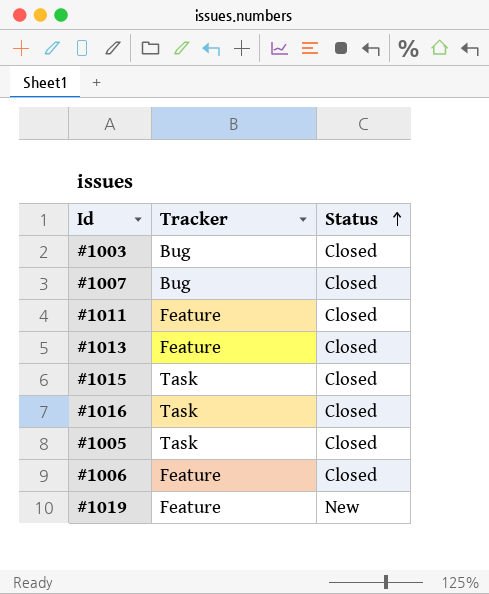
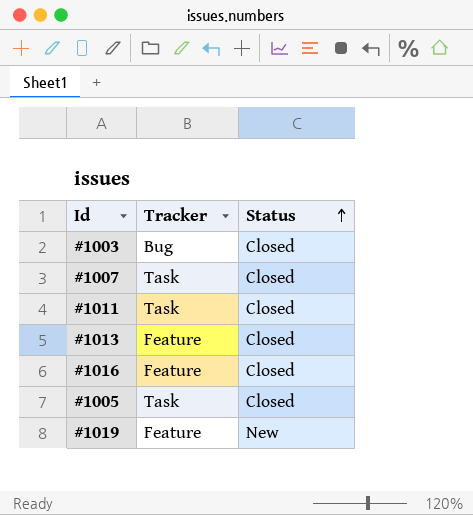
row #1015: Task | Closed -> none
row #1006: Feature | Closed -> none
#1007 | Tracker: Bug -> Task
#1011 | Tracker: Feature -> Task
#1016 | Tracker: Task -> Feature

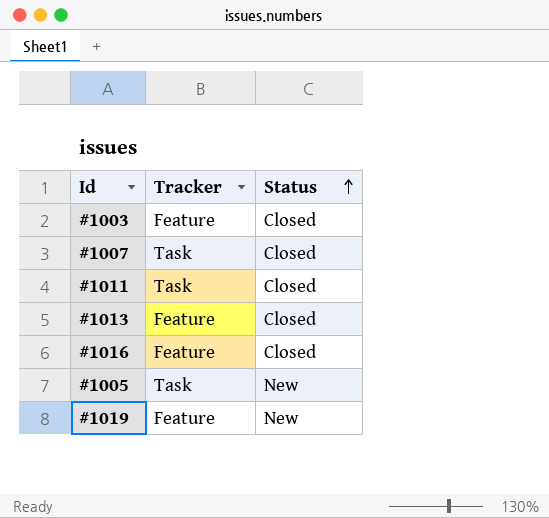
#1003 | Tracker: Bug -> Feature
#1005 | Status: Closed -> New

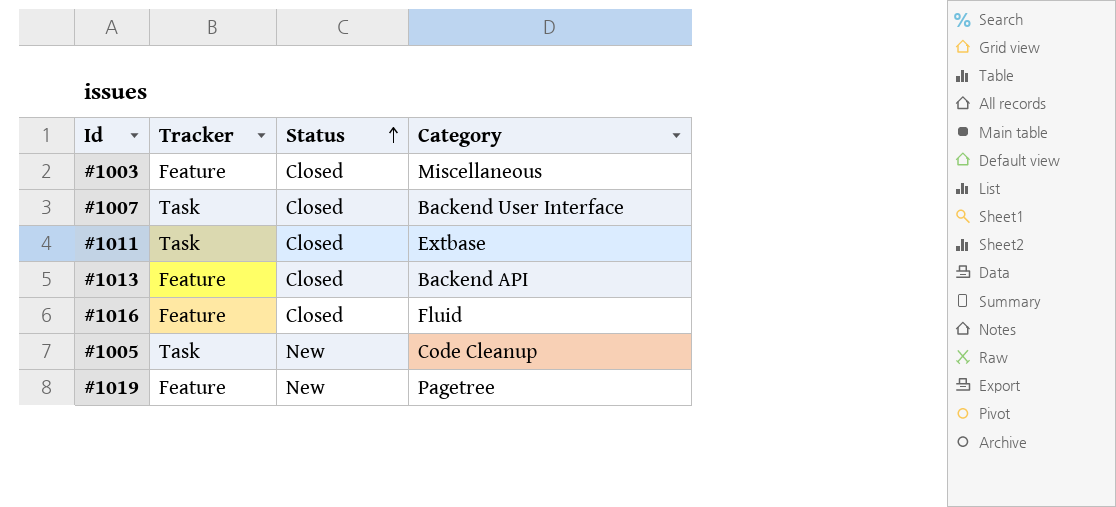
column Category | position: none -> 4

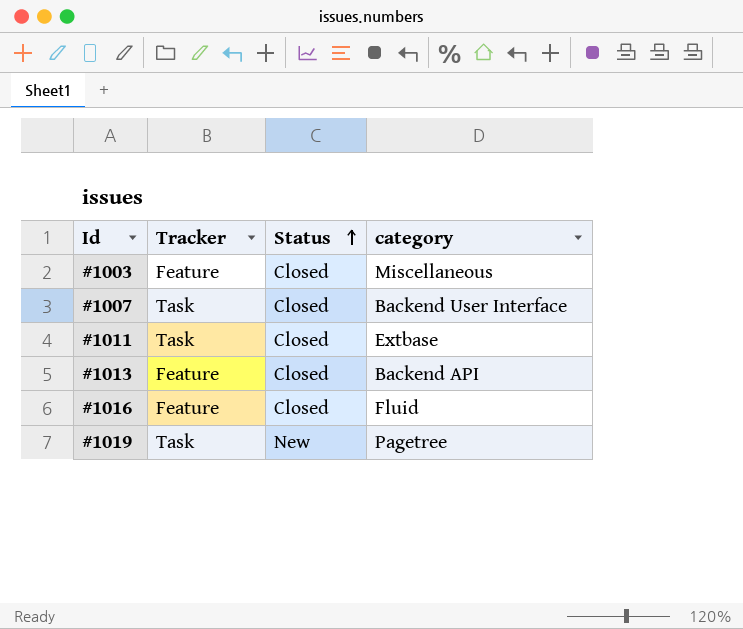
column name: Category -> category
row #1005: Task | New | Code Cleanup -> none
#1019 | Tracker: Feature -> Task

